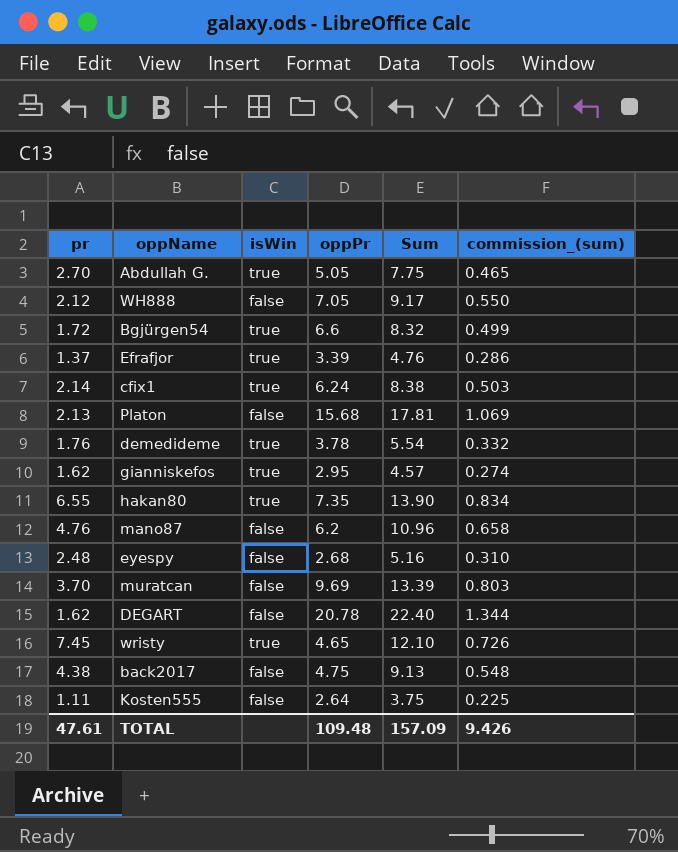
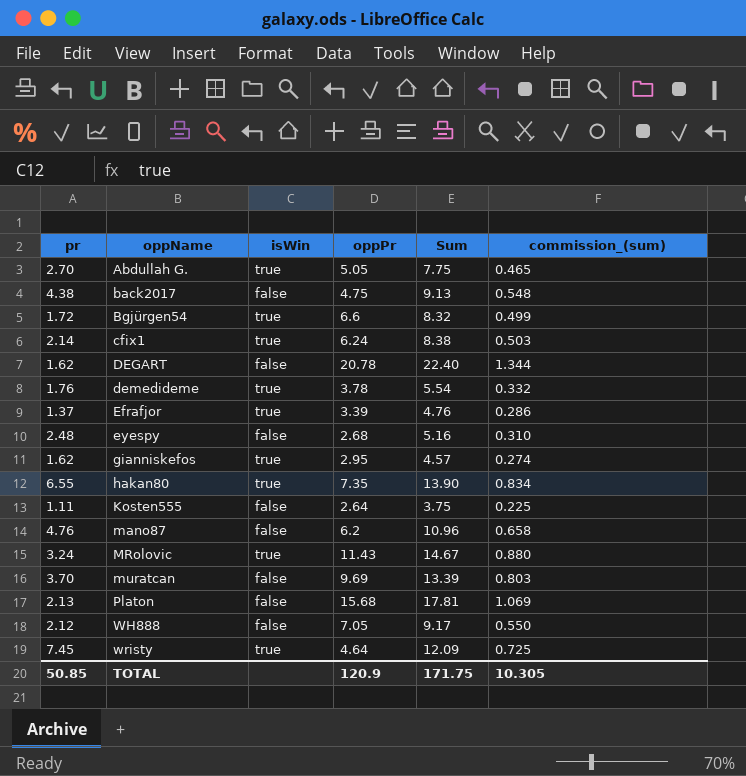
row order: none -> oppName ascending
row MRolovic: none -> 3.24 | true | 11.43 | 14.67 | 0.880
wristy | oppPr: 4.65 -> 4.64
wristy | Sum: 12.10 -> 12.09
wristy | commission_(sum): 0.726 -> 0.725
TOTAL | pr: 47.61 -> 50.85
TOTAL | oppPr: 109.48 -> 120.9
TOTAL | Sum: 157.09 -> 171.75
TOTAL | commission_(sum): 9.426 -> 10.305

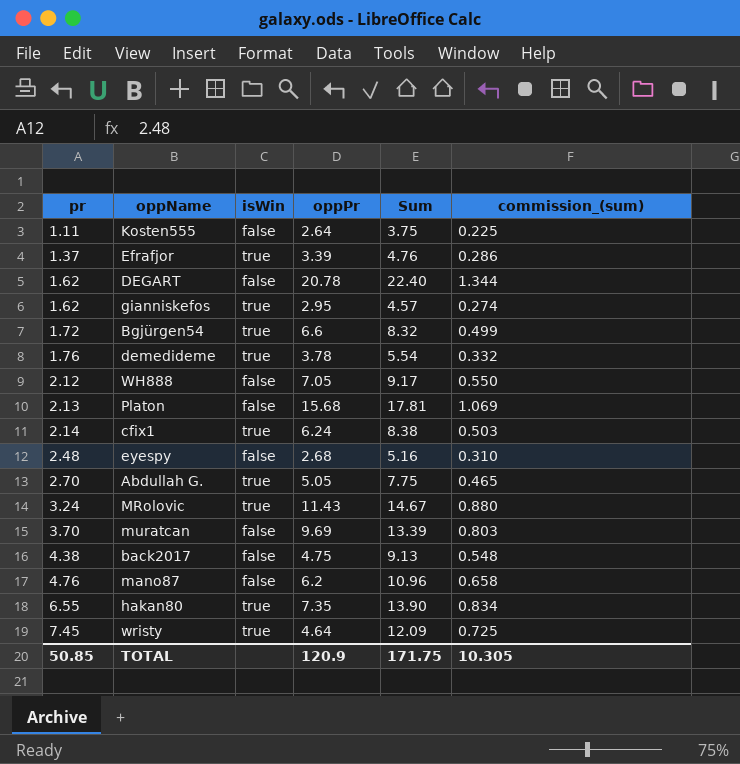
row order: oppName ascending -> pr ascending

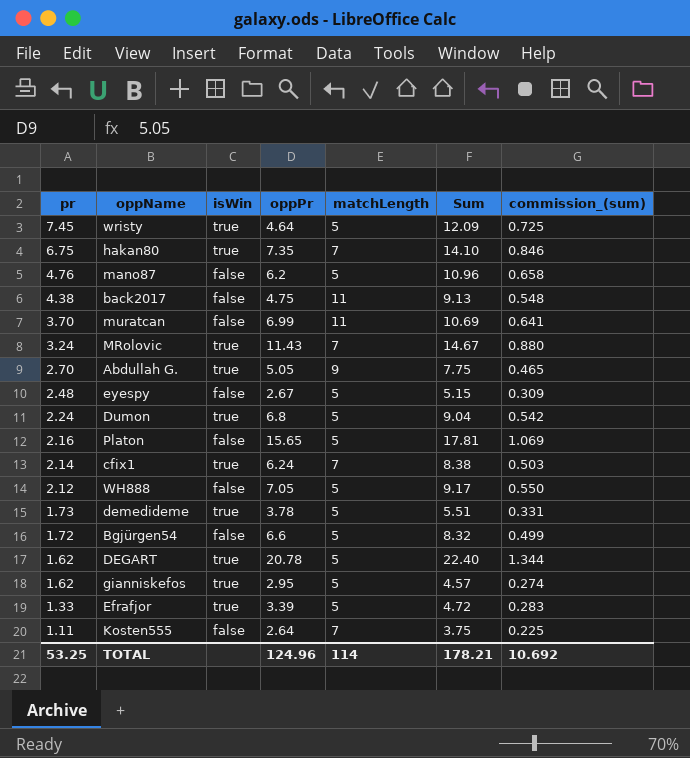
row order: pr ascending -> pr descending
column matchLength | position: none -> 5
hakan80 | pr: 6.55 -> 6.75
hakan80 | Sum: 13.90 -> 14.10
hakan80 | commission_(sum): 0.834 -> 0.846
muratcan | oppPr: 9.69 -> 6.99
muratcan | Sum: 13.39 -> 10.69
muratcan | commission_(sum): 0.803 -> 0.641
eyespy | oppPr: 2.68 -> 2.67
eyespy | Sum: 5.16 -> 5.15
eyespy | commission_(sum): 0.310 -> 0.309
row Dumon: none -> 2.24 | true | 6.8 | 5 | 9.04 | 0.542
Platon | pr: 2.13 -> 2.16
Platon | oppPr: 15.68 -> 15.65
demedideme | pr: 1.76 -> 1.73
demedideme | Sum: 5.54 -> 5.51
demedideme | commission_(sum): 0.332 -> 0.331
Bgjürgen54 | isWin: true -> false
DEGART | isWin: false -> true
Efrafjor | pr: 1.37 -> 1.33
Efrafjor | Sum: 4.76 -> 4.72
Efrafjor | commission_(sum): 0.286 -> 0.283
TOTAL | pr: 50.85 -> 53.25
TOTAL | oppPr: 120.9 -> 124.96
TOTAL | Sum: 171.75 -> 178.21
TOTAL | commission_(sum): 10.305 -> 10.692

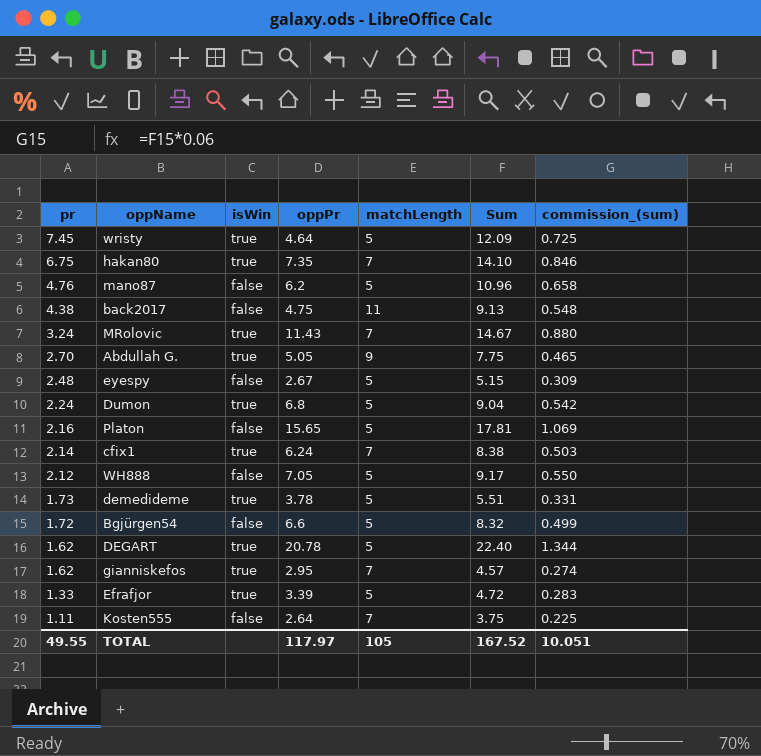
row muratcan: 3.70 | false | 6.99 | 11 | 10.69 | 0.641 -> none
gianniskefos | matchLength: 5 -> 7
TOTAL | pr: 53.25 -> 49.55
TOTAL | oppPr: 124.96 -> 117.97
TOTAL | matchLength: 114 -> 105
TOTAL | Sum: 178.21 -> 167.52
TOTAL | commission_(sum): 10.692 -> 10.051

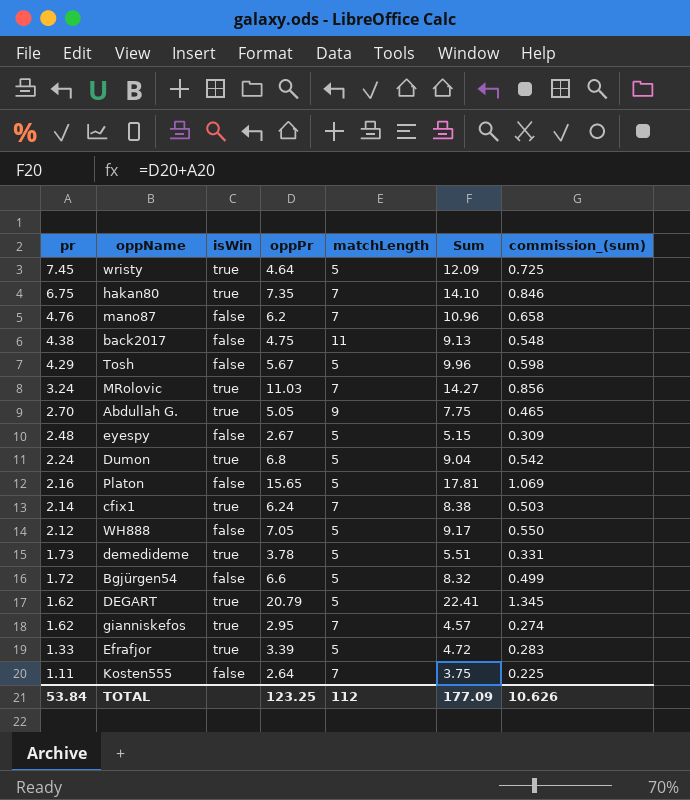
mano87 | matchLength: 5 -> 7
row Tosh: none -> 4.29 | false | 5.67 | 5 | 9.96 | 0.598
MRolovic | oppPr: 11.43 -> 11.03
MRolovic | Sum: 14.67 -> 14.27
MRolovic | commission_(sum): 0.880 -> 0.856
DEGART | oppPr: 20.78 -> 20.79
DEGART | Sum: 22.40 -> 22.41
DEGART | commission_(sum): 1.344 -> 1.345
TOTAL | pr: 49.55 -> 53.84
TOTAL | oppPr: 117.97 -> 123.25
TOTAL | matchLength: 105 -> 112
TOTAL | Sum: 167.52 -> 177.09
TOTAL | commission_(sum): 10.051 -> 10.626

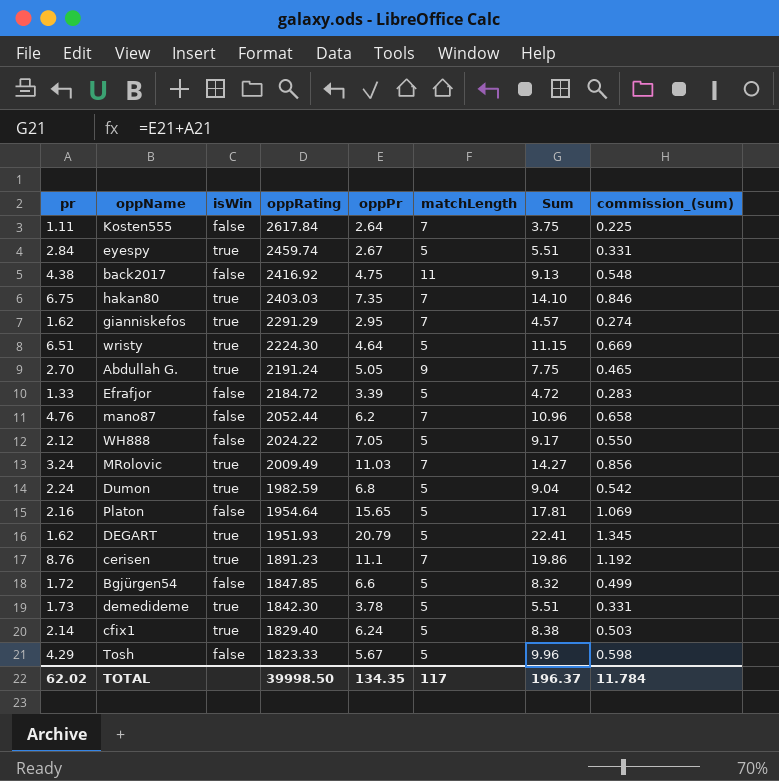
row order: pr descending -> oppRating descending
column oppRating | position: none -> 4
eyespy | pr: 2.48 -> 2.84
eyespy | isWin: false -> true
eyespy | Sum: 5.15 -> 5.51
eyespy | commission_(sum): 0.309 -> 0.331
wristy | pr: 7.45 -> 6.51
wristy | Sum: 12.09 -> 11.15
wristy | commission_(sum): 0.725 -> 0.669
Efrafjor | isWin: true -> false
row cerisen: none -> 8.76 | true | 1891.23 | 11.1 | 7 | 19.86 | 1.192
cfix1 | matchLength: 7 -> 5
TOTAL | pr: 53.84 -> 62.02
TOTAL | oppPr: 123.25 -> 134.35
TOTAL | matchLength: 112 -> 117
TOTAL | Sum: 177.09 -> 196.37
TOTAL | commission_(sum): 10.626 -> 11.784

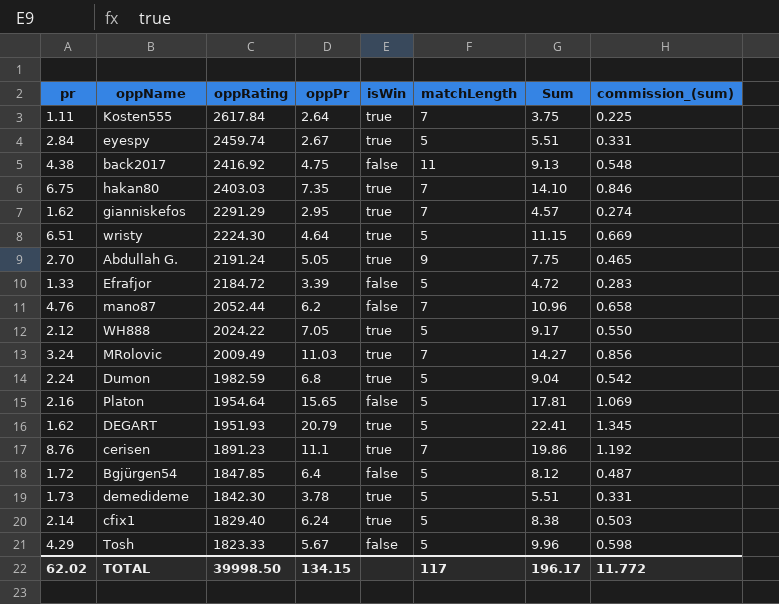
column isWin | position: 3 -> 5
Kosten555 | isWin: false -> true
WH888 | isWin: false -> true
Bgjürgen54 | oppPr: 6.6 -> 6.4
Bgjürgen54 | Sum: 8.32 -> 8.12
Bgjürgen54 | commission_(sum): 0.499 -> 0.487
TOTAL | oppPr: 134.35 -> 134.15
TOTAL | Sum: 196.37 -> 196.17
TOTAL | commission_(sum): 11.784 -> 11.772

